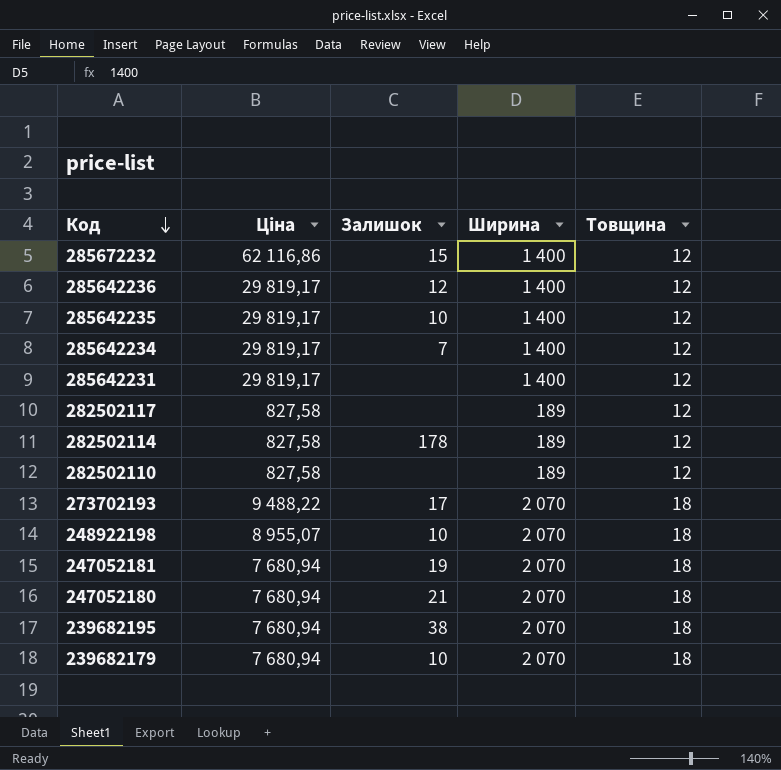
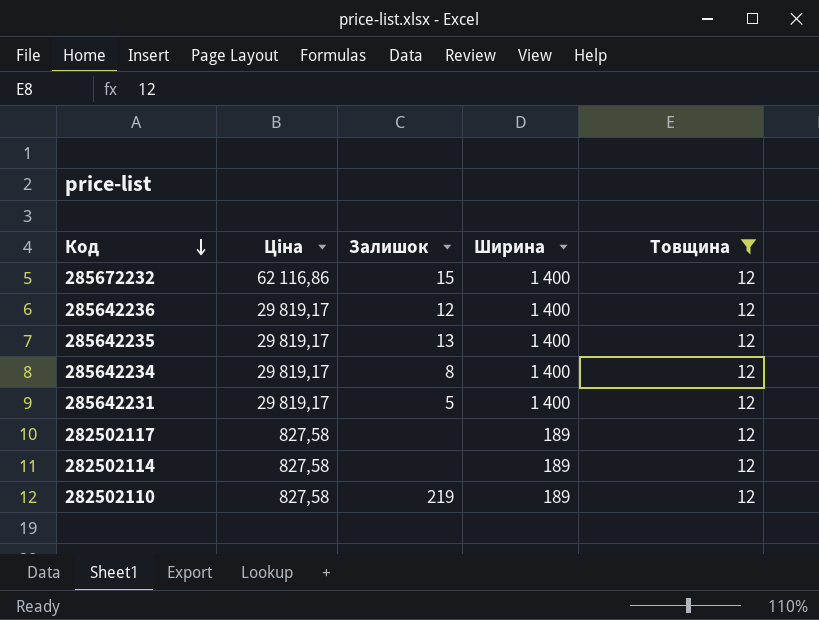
filter: none -> Товщина = 12
285642235 | Залишок: 10 -> 13
285642234 | Залишок: 7 -> 8
285642231 | Залишок: none -> 5
282502114 | Залишок: 178 -> none
282502110 | Залишок: none -> 219

